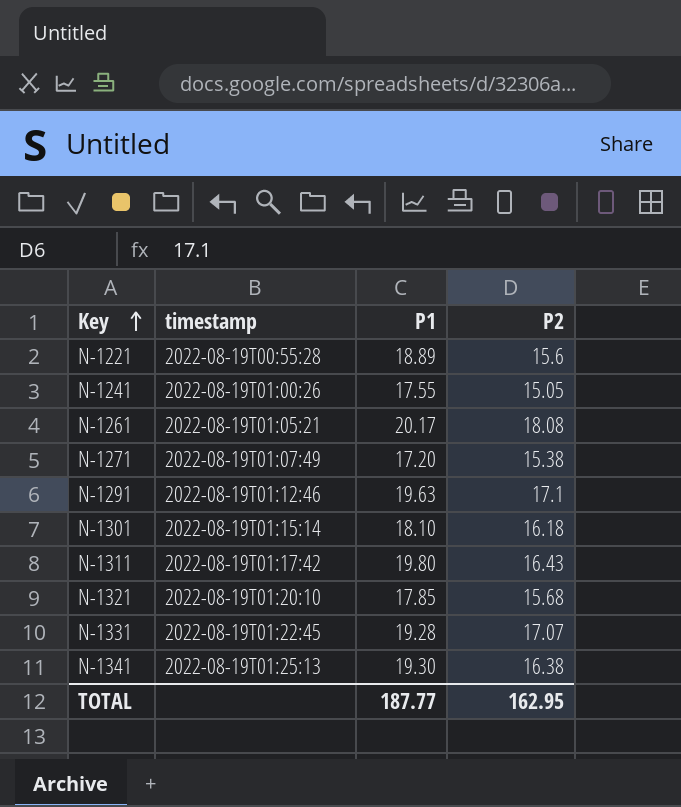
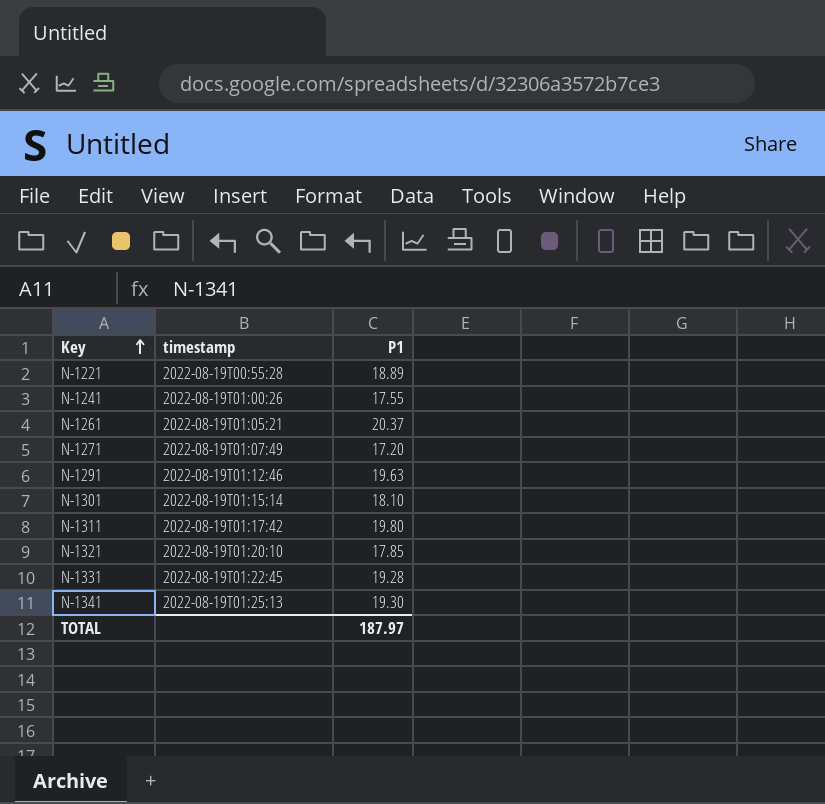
column P2 | position: 4 -> none
N-1261 | P1: 20.17 -> 20.37
TOTAL | P1: 187.77 -> 187.97

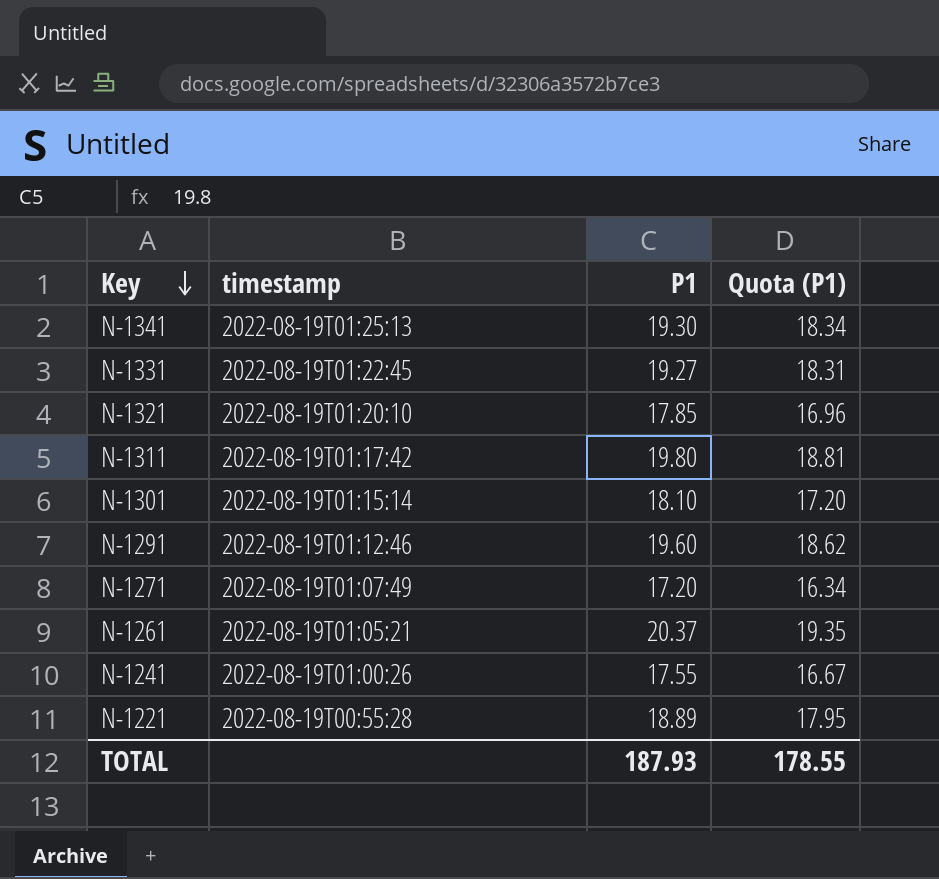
row order: Key ascending -> Key descending
column Quota (P1) | formula: none -> [P1] * 0.95
N-1331 | P1: 19.28 -> 19.27
N-1291 | P1: 19.63 -> 19.60
TOTAL | P1: 187.97 -> 187.93

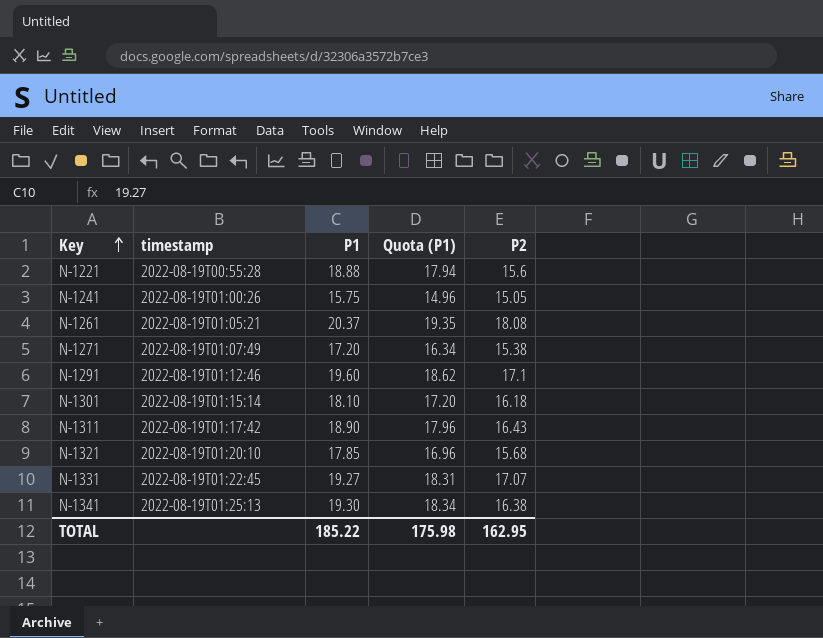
row order: Key descending -> Key ascending
column P2 | position: none -> 5
N-1221 | P1: 18.89 -> 18.88
N-1221 | Quota (P1): 17.95 -> 17.94
N-1241 | P1: 17.55 -> 15.75
N-1241 | Quota (P1): 16.67 -> 14.96
N-1311 | P1: 19.80 -> 18.90
N-1311 | Quota (P1): 18.81 -> 17.96
TOTAL | P1: 187.93 -> 185.22
TOTAL | Quota (P1): 178.55 -> 175.98

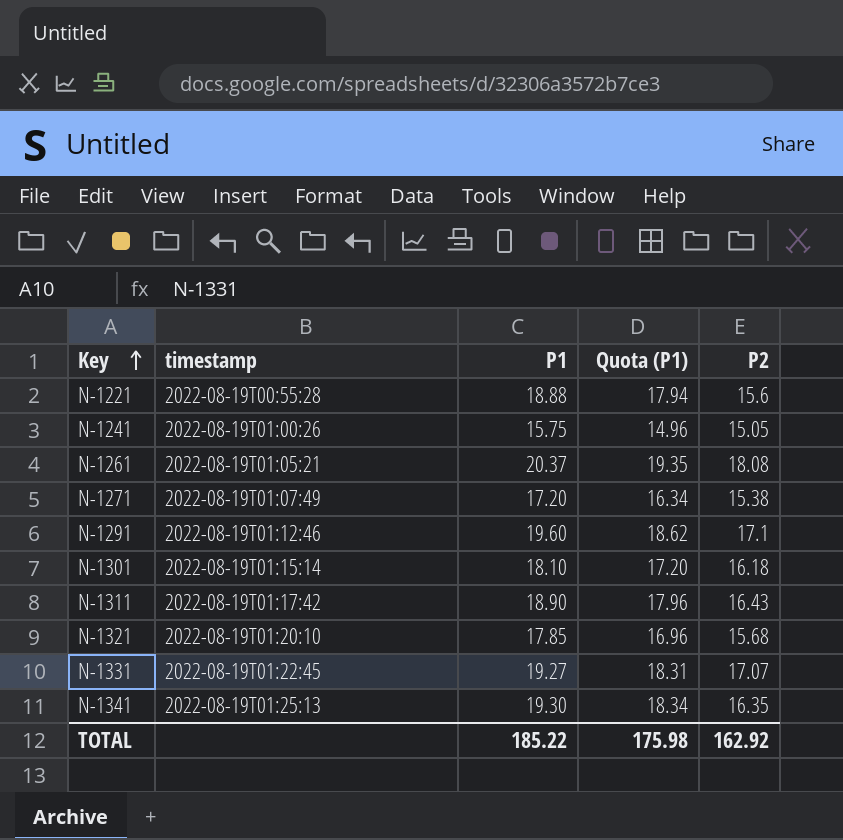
N-1341 | P2: 16.38 -> 16.35
TOTAL | P2: 162.95 -> 162.92

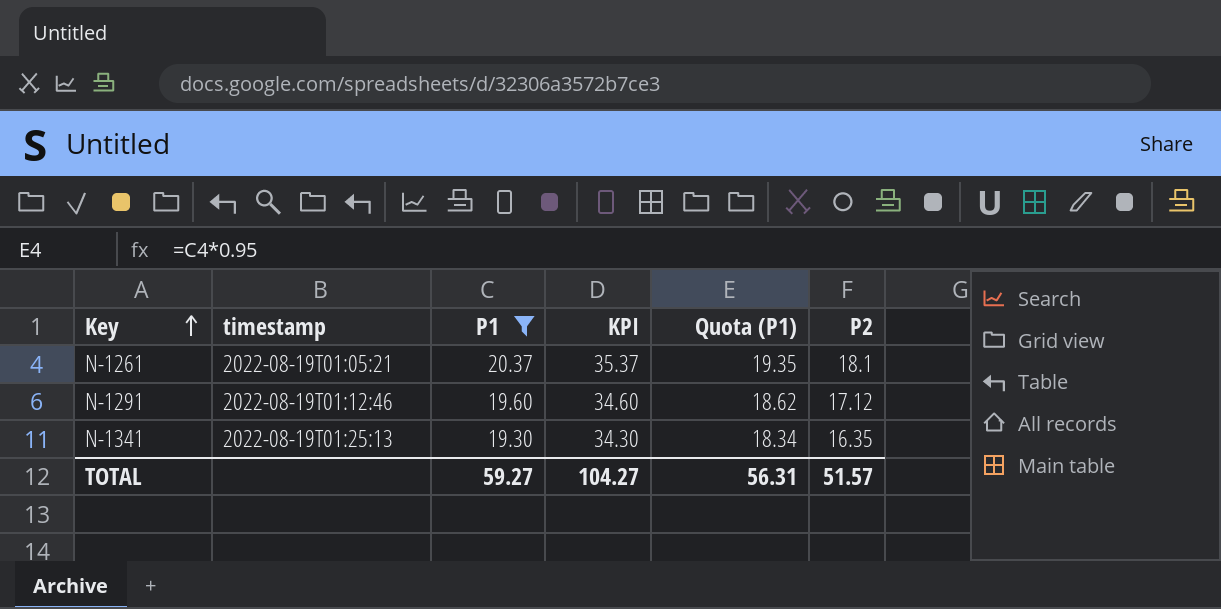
filter: none -> P1 >= 19.30
column KPI | formula: none -> [P1] + 15
N-1261 | P2: 18.08 -> 18.1
N-1291 | P2: 17.1 -> 17.12
TOTAL | P1: 185.22 -> 59.27
TOTAL | Quota (P1): 175.98 -> 56.31
TOTAL | P2: 162.92 -> 51.57

